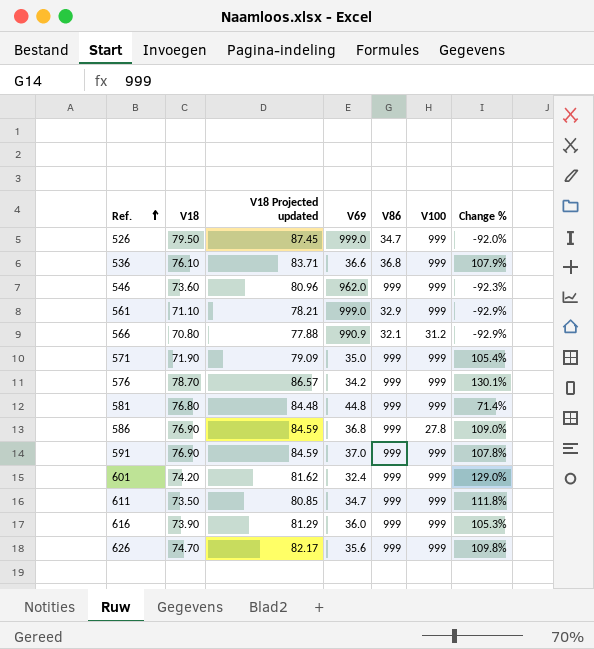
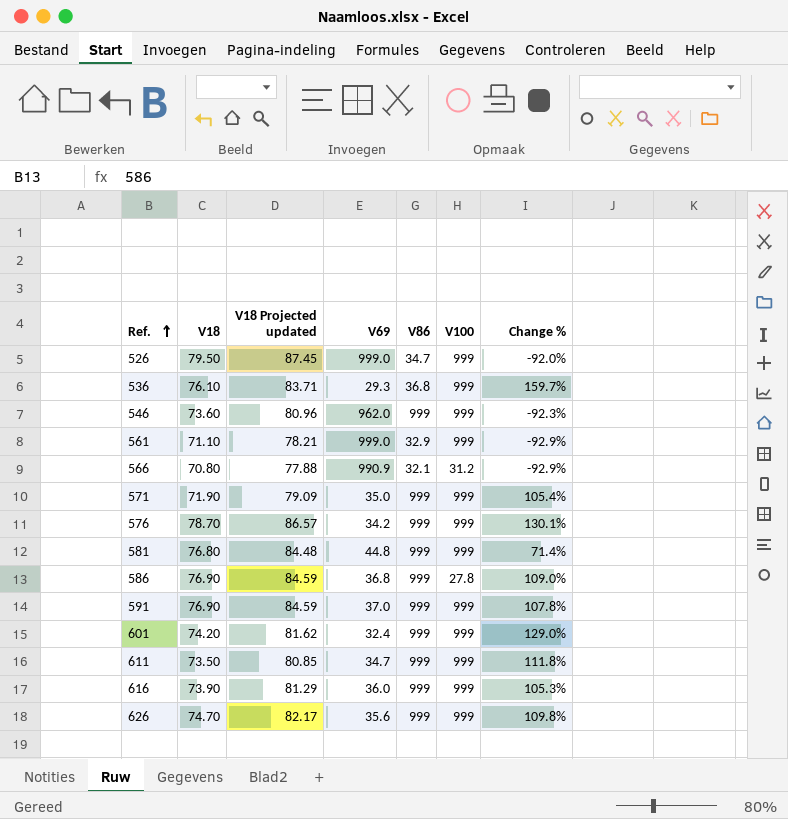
536 | V69: 36.6 -> 29.3
536 | Change %: 107.9% -> 159.7%

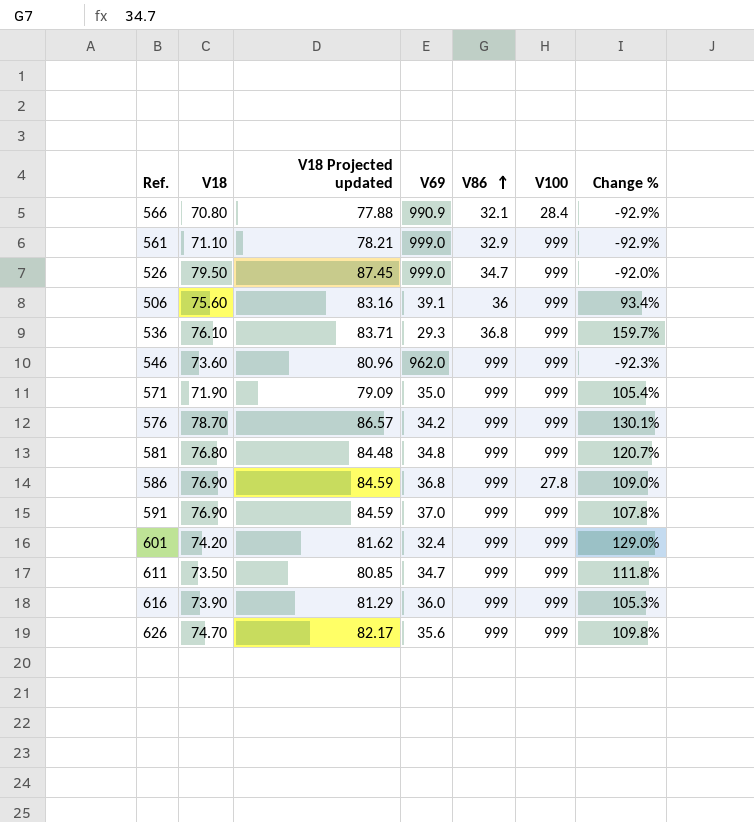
row order: Ref. ascending -> V86 ascending
566 | V100: 31.2 -> 28.4
row 506: none -> 75.60 | 83.16 | 39.1 | 36 | 999 | 93.4%
581 | V69: 44.8 -> 34.8
581 | Change %: 71.4% -> 120.7%

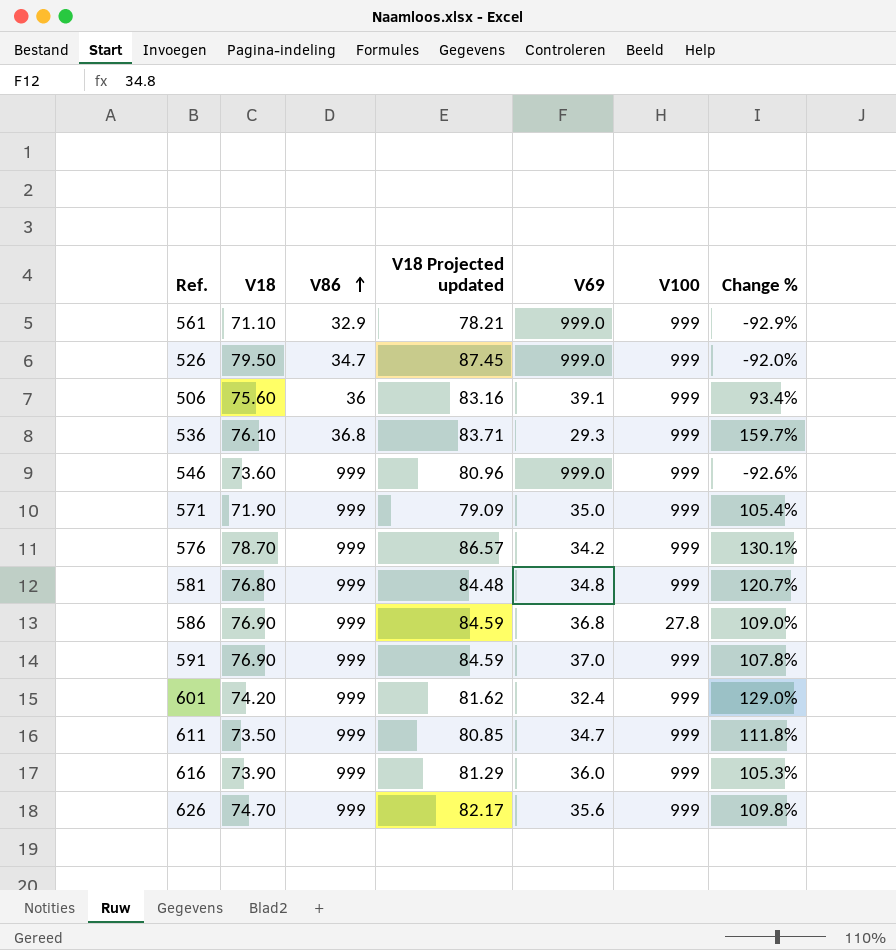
column V86 | position: 5 -> 3
row 566: 70.80 | 77.88 | 990.9 | 32.1 | 28.4 | -92.9% -> none
546 | V69: 962.0 -> 999.0
546 | Change %: -92.3% -> -92.6%

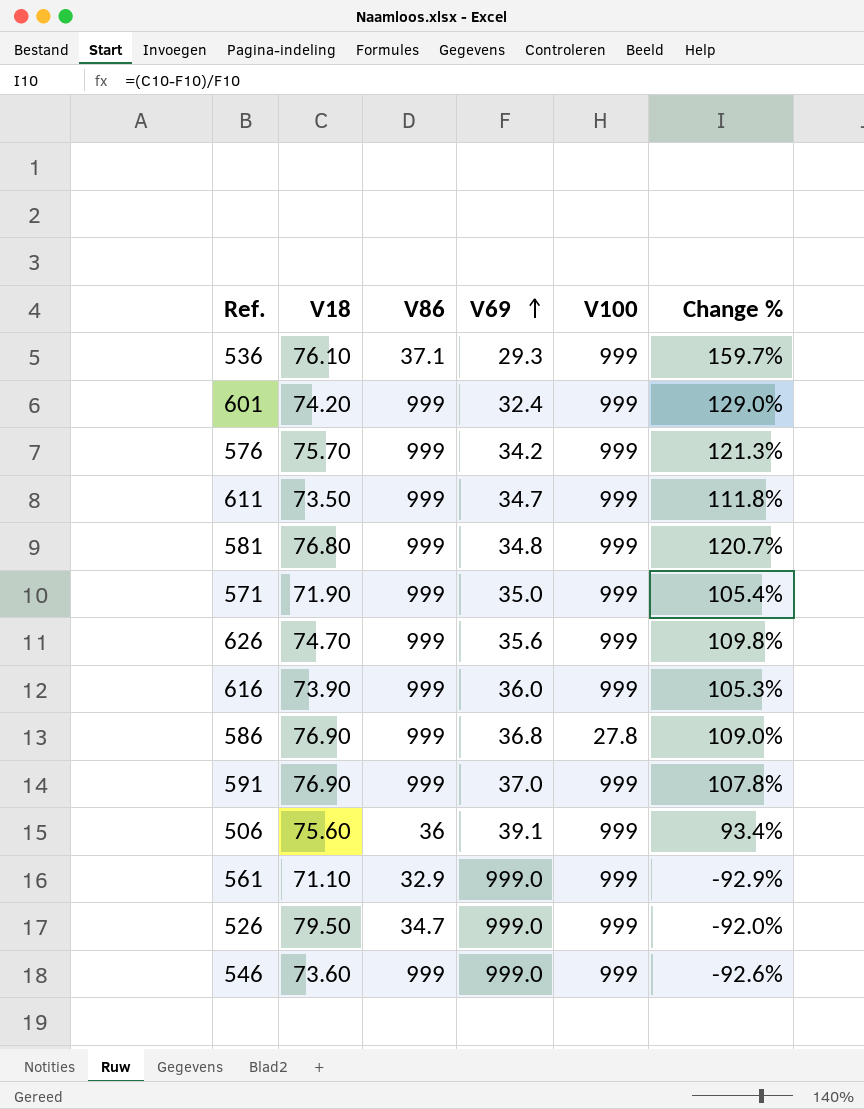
row order: V86 ascending -> V69 ascending
column V18 Projected updated | formula: [V18] * 1.1 -> none
536 | V86: 36.8 -> 37.1
576 | V18: 78.70 -> 75.70
576 | Change %: 130.1% -> 121.3%

